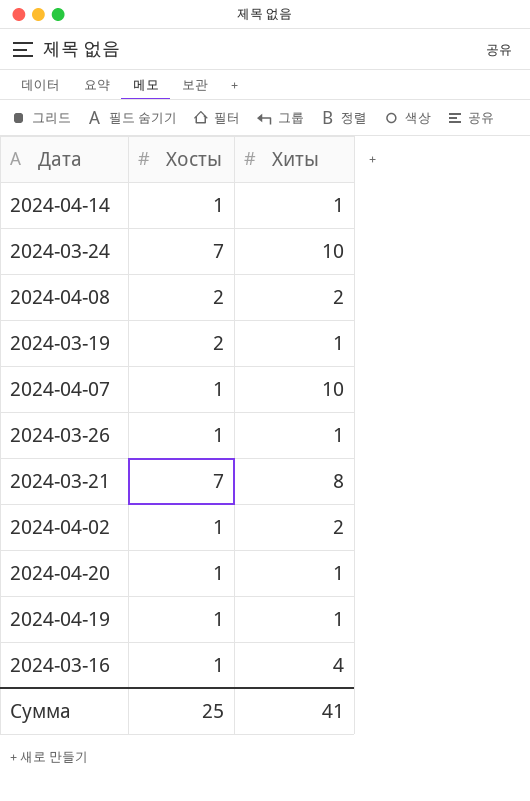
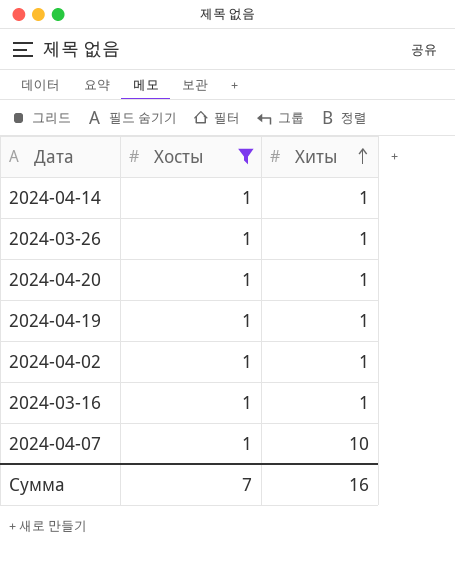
filter: none -> Хосты = 1
row order: none -> Хиты ascending
2024-04-02 | Хиты: 2 -> 1
2024-03-16 | Хиты: 4 -> 1
Сумма | Хосты: 25 -> 7
Сумма | Хиты: 41 -> 16

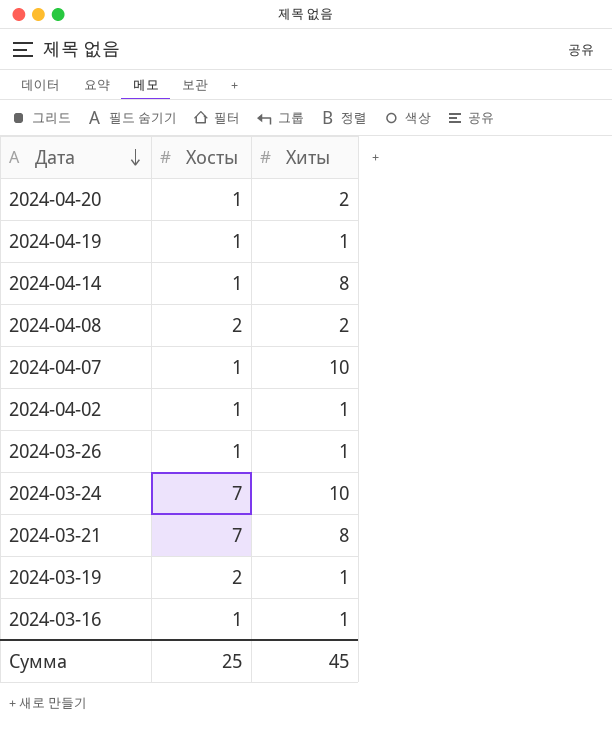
filter: Хосты = 1 -> none
row order: Хиты ascending -> Дата descending
2024-04-20 | Хиты: 1 -> 2
2024-04-14 | Хиты: 1 -> 8
Сумма | Хосты: 7 -> 25
Сумма | Хиты: 16 -> 45

